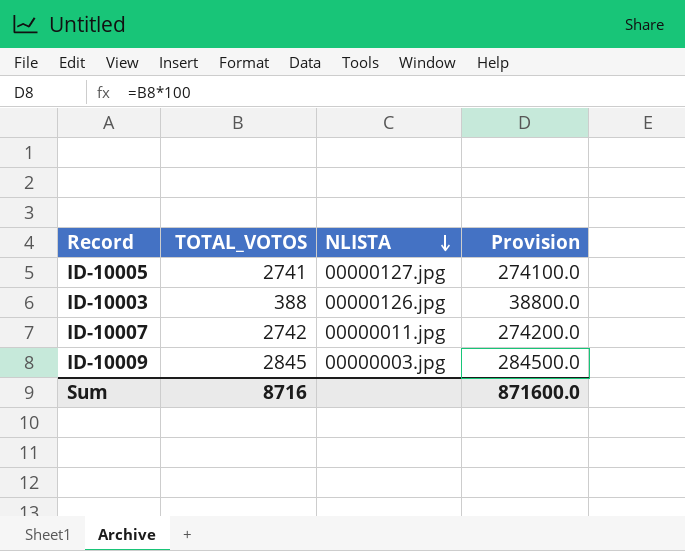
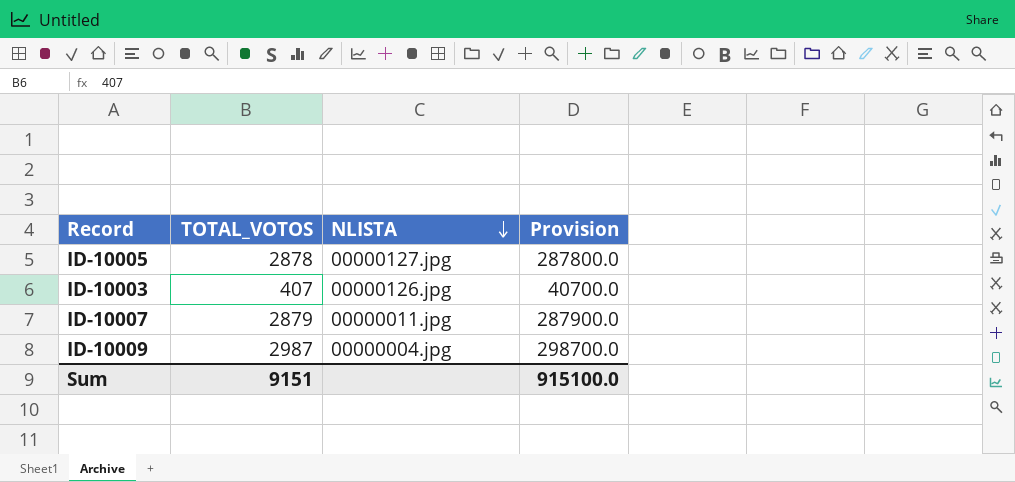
ID-10005 | TOTAL_VOTOS: 2741 -> 2878
ID-10005 | Provision: 274100.0 -> 287800.0
ID-10003 | TOTAL_VOTOS: 388 -> 407
ID-10003 | Provision: 38800.0 -> 40700.0
ID-10007 | TOTAL_VOTOS: 2742 -> 2879
ID-10007 | Provision: 274200.0 -> 287900.0
ID-10009 | TOTAL_VOTOS: 2845 -> 2987
ID-10009 | NLISTA: 00000003.jpg -> 00000004.jpg
ID-10009 | Provision: 284500.0 -> 298700.0
Sum | TOTAL_VOTOS: 8716 -> 9151
Sum | Provision: 871600.0 -> 915100.0

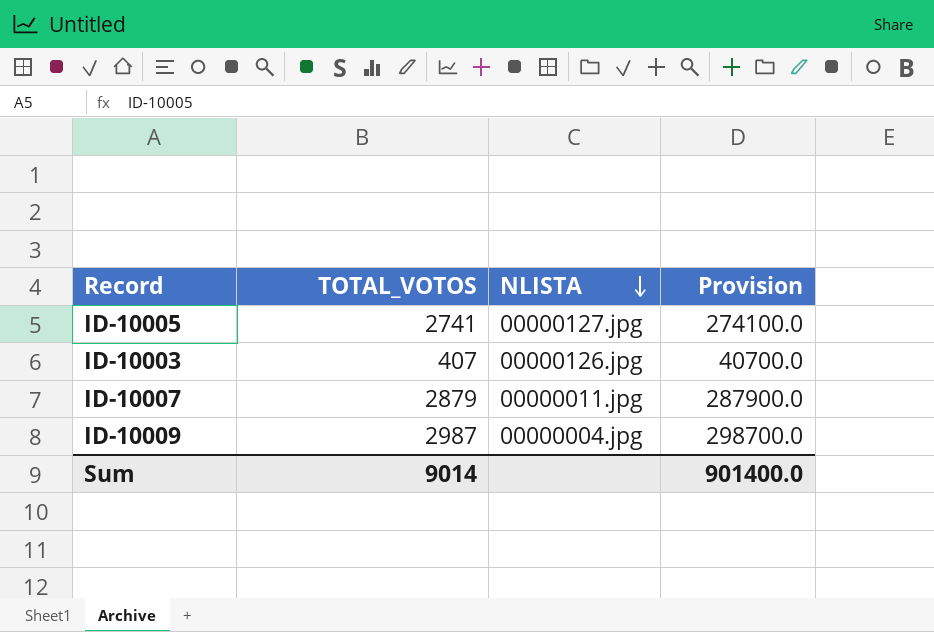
ID-10005 | TOTAL_VOTOS: 2878 -> 2741
ID-10005 | Provision: 287800.0 -> 274100.0
Sum | TOTAL_VOTOS: 9151 -> 9014
Sum | Provision: 915100.0 -> 901400.0

